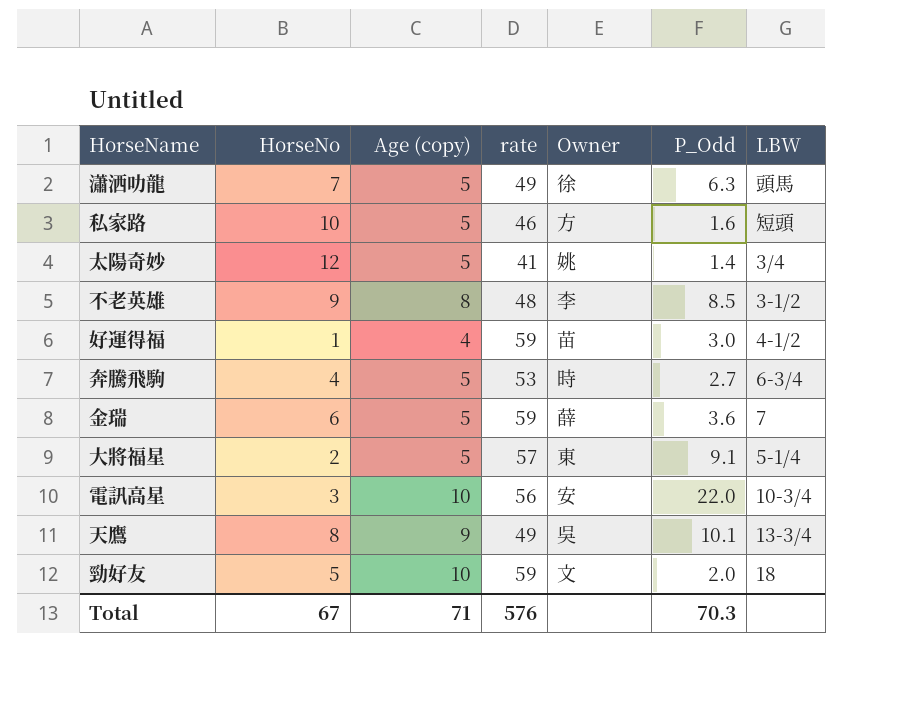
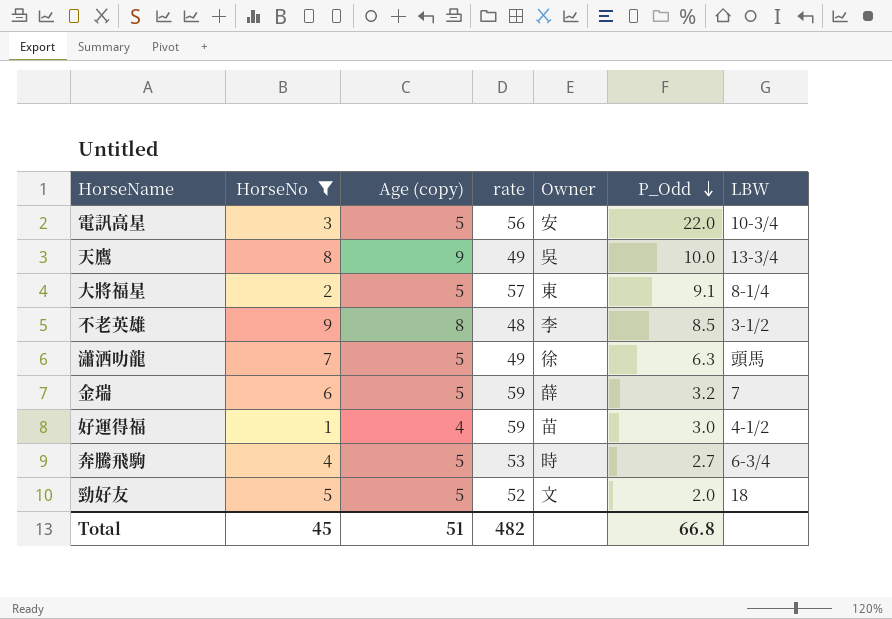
filter: none -> HorseNo <= 9
row order: none -> P_Odd descending
電訊高星 | Age (copy): 10 -> 5
天鷹 | P_Odd: 10.1 -> 10.0
大將福星 | LBW: 5-1/4 -> 8-1/4
金瑞 | P_Odd: 3.6 -> 3.2
勁好友 | Age (copy): 10 -> 5
勁好友 | rate: 59 -> 52
Total | HorseNo: 67 -> 45
Total | Age (copy): 71 -> 51
Total | rate: 576 -> 482
Total | P_Odd: 70.3 -> 66.8

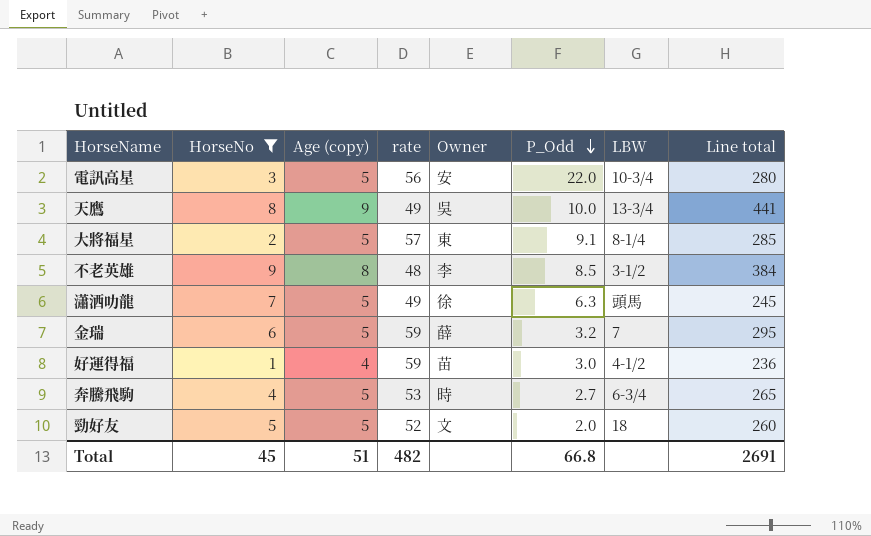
column Line total | formula: none -> [Age (copy)] * [rate]

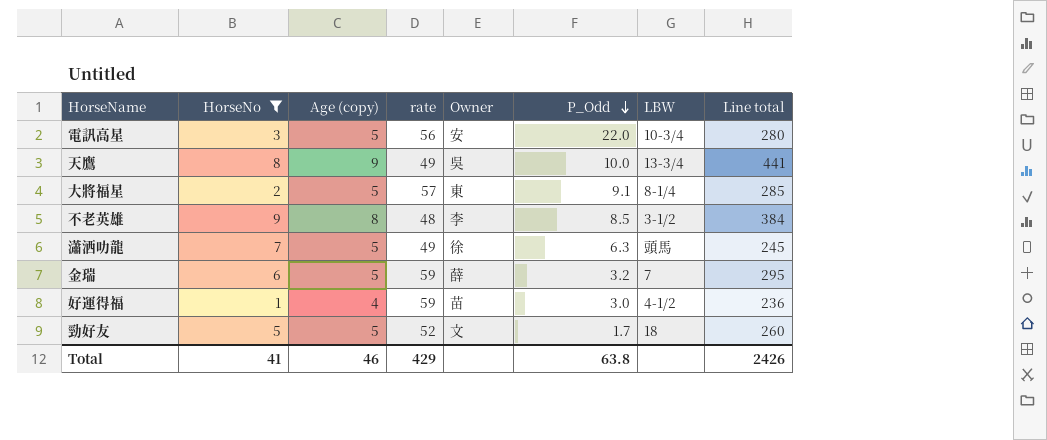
row 奔騰飛駒: 4 | 5 | 53 | 時 | 2.7 | 6-3/4 | 265 -> none
勁好友 | P_Odd: 2.0 -> 1.7
Total | HorseNo: 45 -> 41
Total | Age (copy): 51 -> 46
Total | rate: 482 -> 429
Total | P_Odd: 66.8 -> 63.8
Total | Line total: 2691 -> 2426

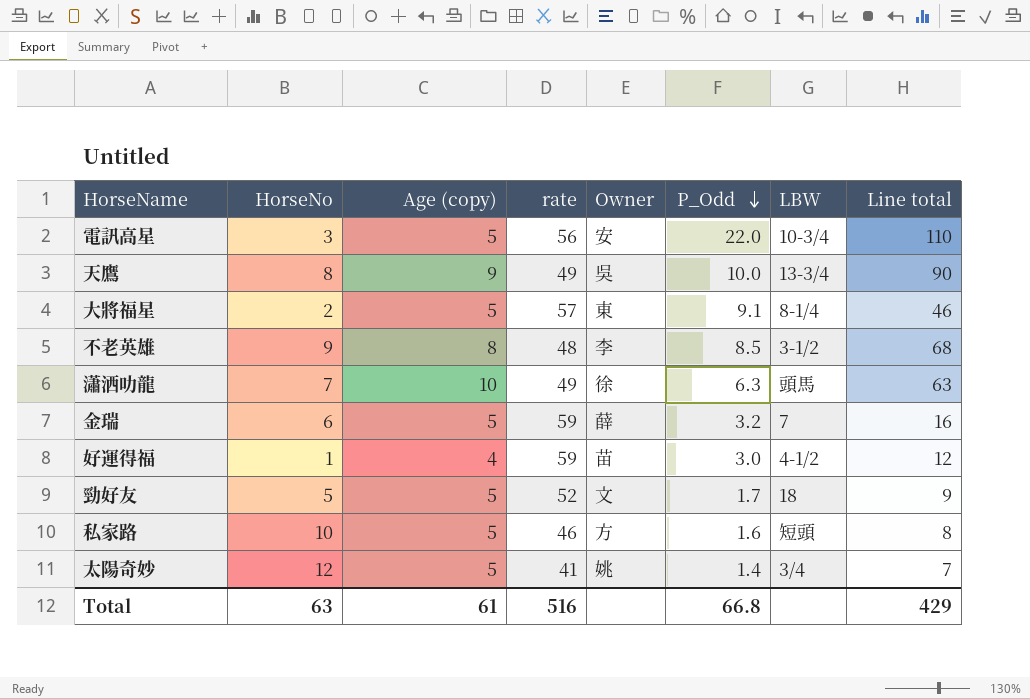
filter: HorseNo <= 9 -> none
column Line total | formula: [Age (copy)] * [rate] -> [Age (copy)] * [P_Odd]
瀟洒叻龍 | Age (copy): 5 -> 10
Total | HorseNo: 41 -> 63
Total | Age (copy): 46 -> 61
Total | rate: 429 -> 516
Total | P_Odd: 63.8 -> 66.8
Total | Line total: 2426 -> 429

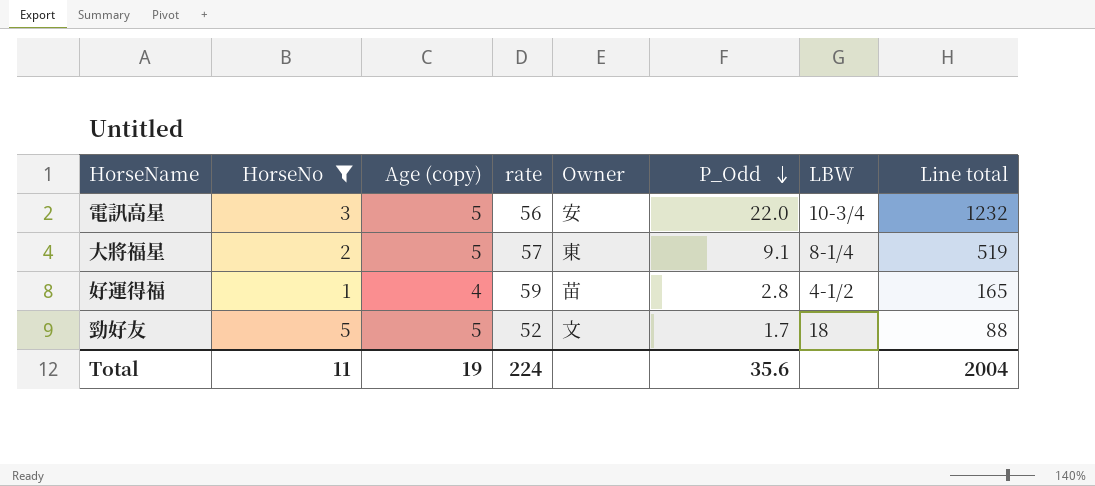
filter: none -> HorseNo <= 5
column Line total | formula: [Age (copy)] * [P_Odd] -> [rate] * [P_Odd]
好運得福 | P_Odd: 3.0 -> 2.8
Total | HorseNo: 63 -> 11
Total | Age (copy): 61 -> 19
Total | rate: 516 -> 224
Total | P_Odd: 66.8 -> 35.6
Total | Line total: 429 -> 2004

